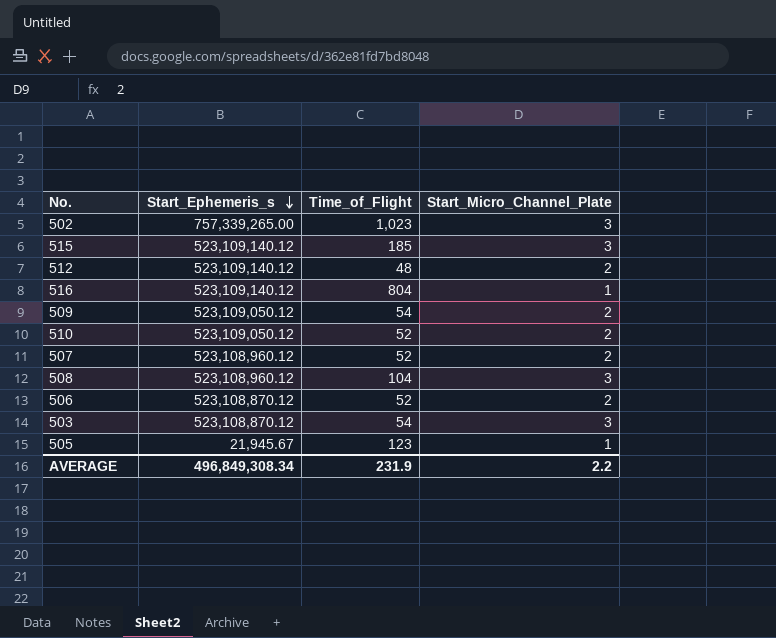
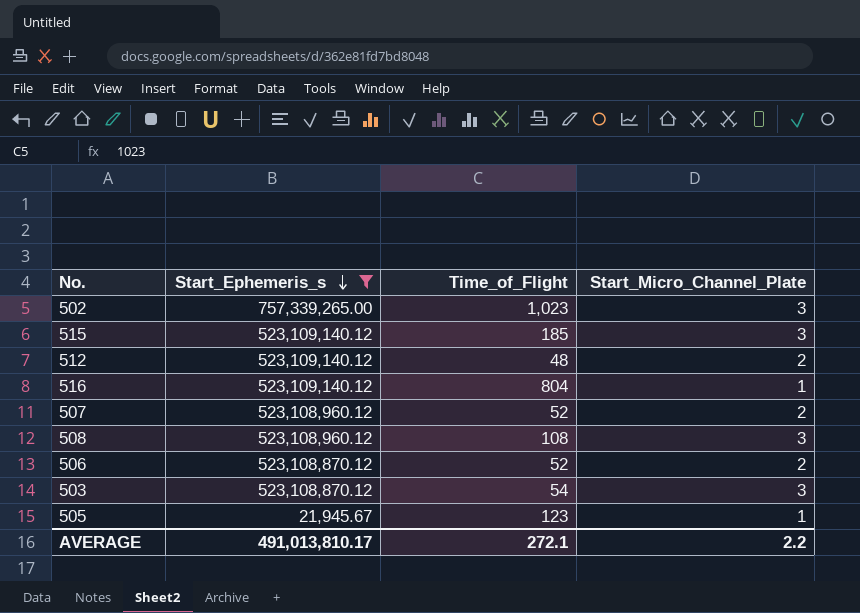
filter: none -> Start_Ephemeris_s != 523,109,050.12
508 | Time_of_Flight: 104 -> 108
AVERAGE | Start_Ephemeris_s: 496,849,308.34 -> 491,013,810.17
AVERAGE | Time_of_Flight: 231.9 -> 272.1

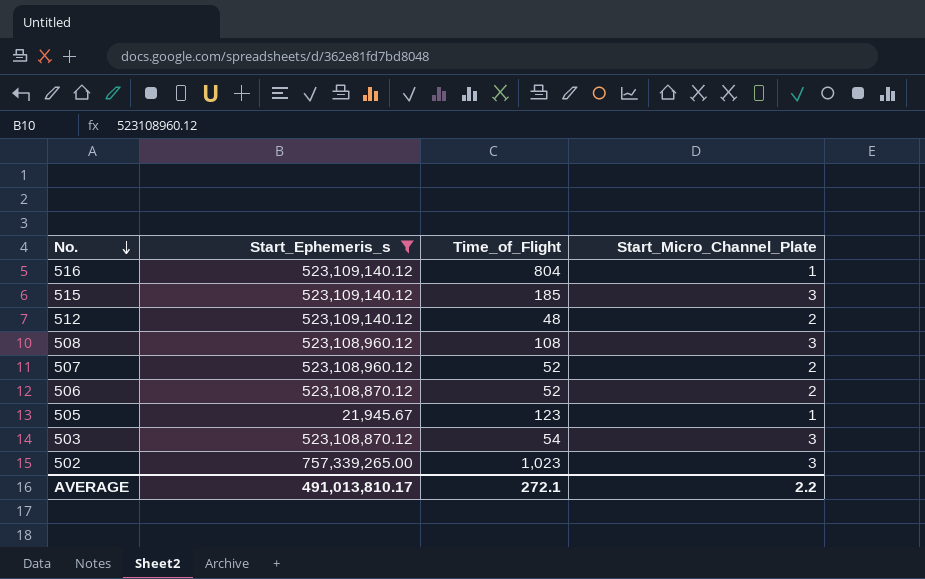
row order: Start_Ephemeris_s descending -> No. descending

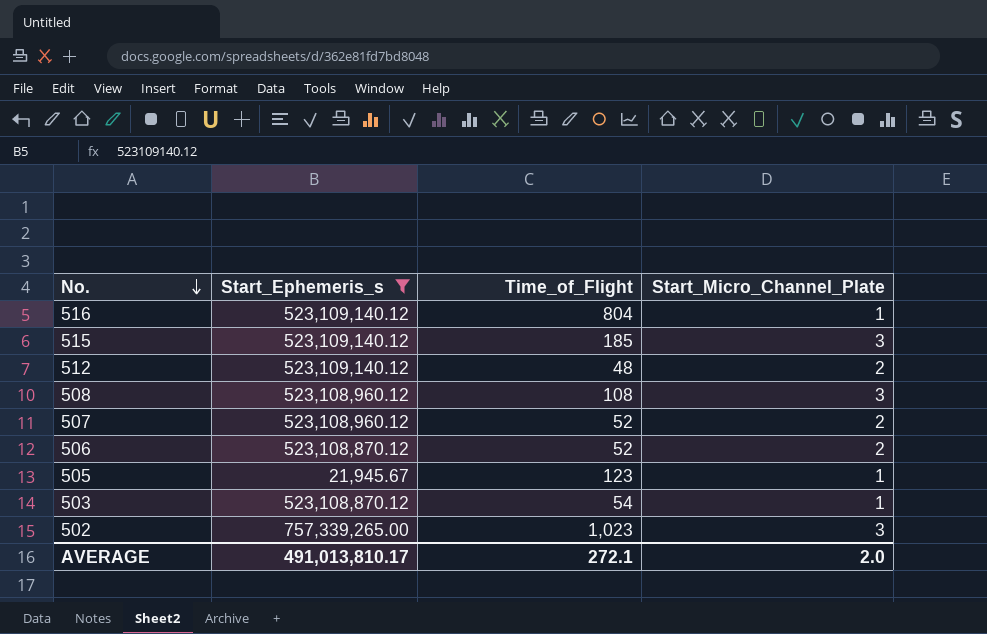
503 | Start_Micro_Channel_Plate: 3 -> 1
AVERAGE | Start_Micro_Channel_Plate: 2.2 -> 2.0

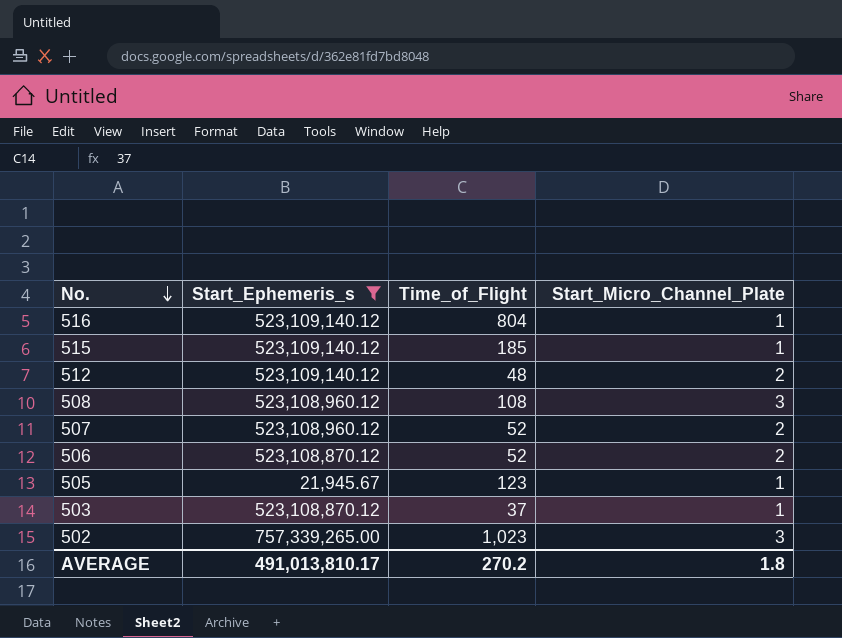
515 | Start_Micro_Channel_Plate: 3 -> 1
503 | Time_of_Flight: 54 -> 37
AVERAGE | Time_of_Flight: 272.1 -> 270.2
AVERAGE | Start_Micro_Channel_Plate: 2.0 -> 1.8

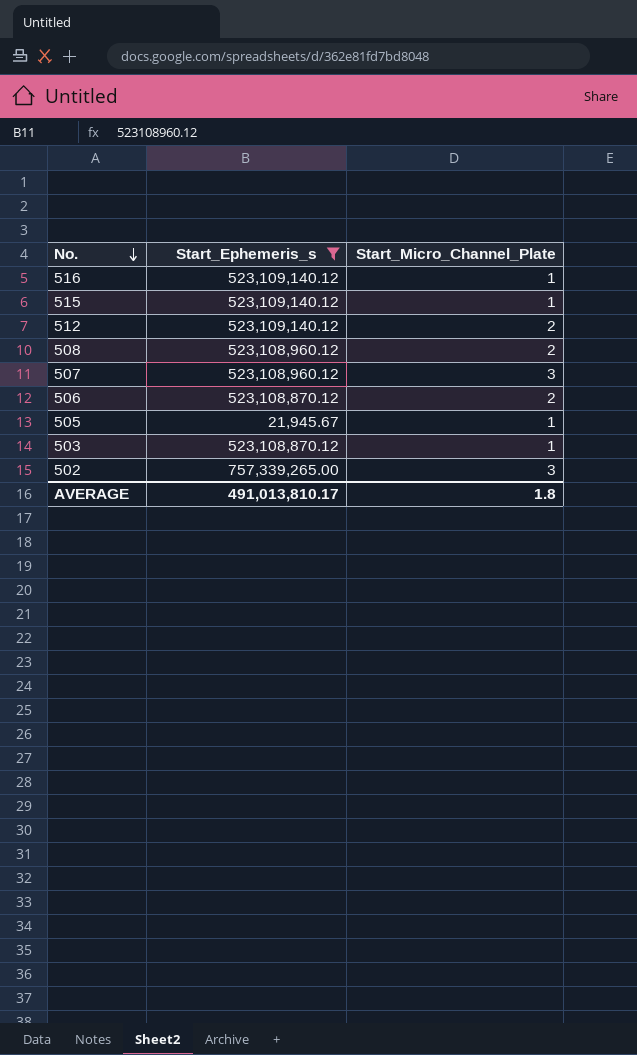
column Time_of_Flight | position: 3 -> none
508 | Start_Micro_Channel_Plate: 3 -> 2
507 | Start_Micro_Channel_Plate: 2 -> 3

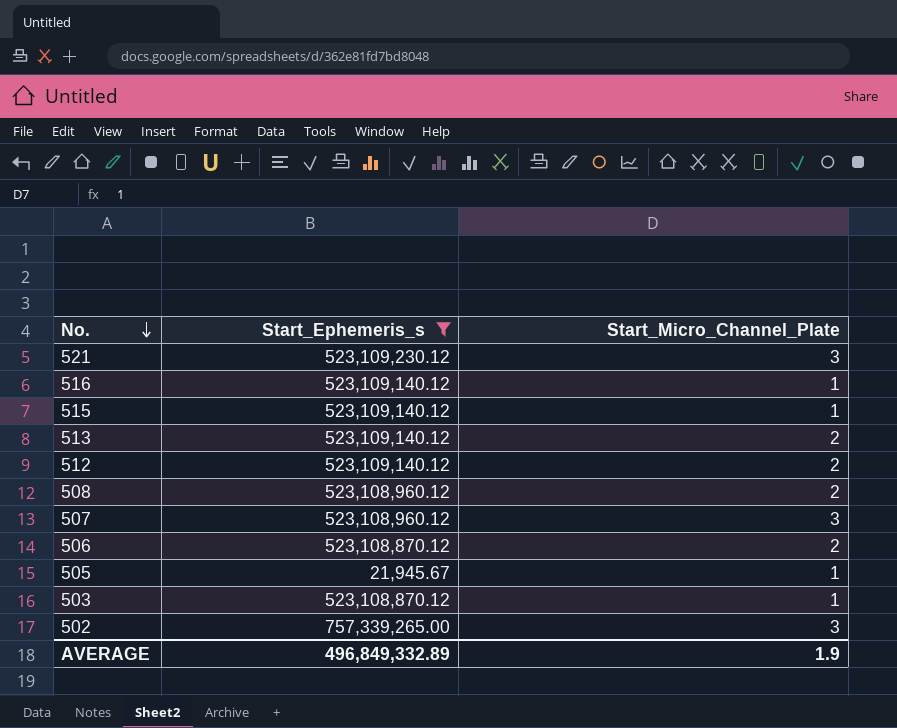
row 521: none -> 523,109,230.12 | 3
row 513: none -> 523,109,140.12 | 2
AVERAGE | Start_Ephemeris_s: 491,013,810.17 -> 496,849,332.89
AVERAGE | Start_Micro_Channel_Plate: 1.8 -> 1.9

